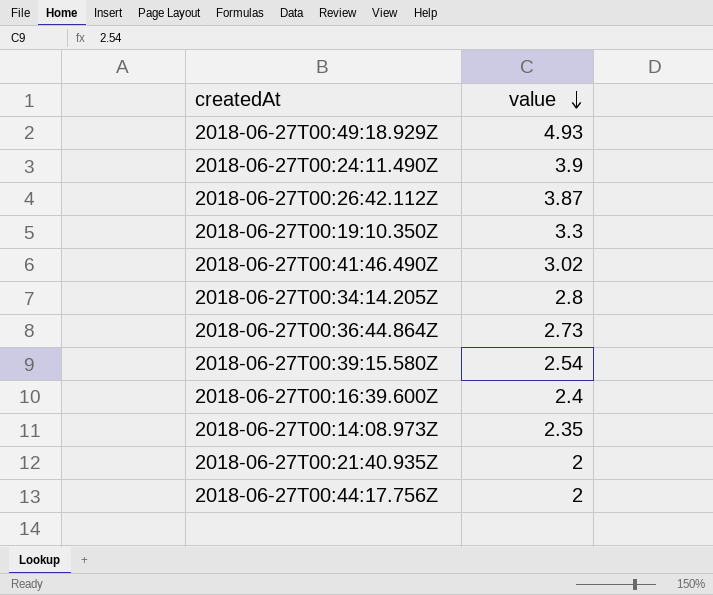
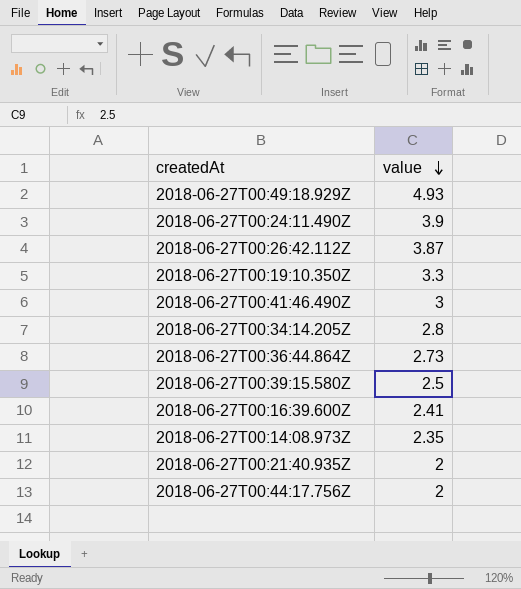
2018-06-27T00:41:46.490Z | value: 3.02 -> 3
2018-06-27T00:39:15.580Z | value: 2.54 -> 2.5
2018-06-27T00:16:39.600Z | value: 2.4 -> 2.41

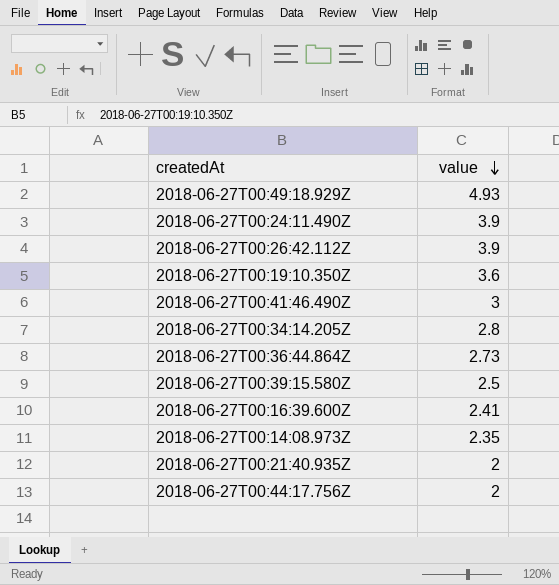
2018-06-27T00:26:42.112Z | value: 3.87 -> 3.9
2018-06-27T00:19:10.350Z | value: 3.3 -> 3.6

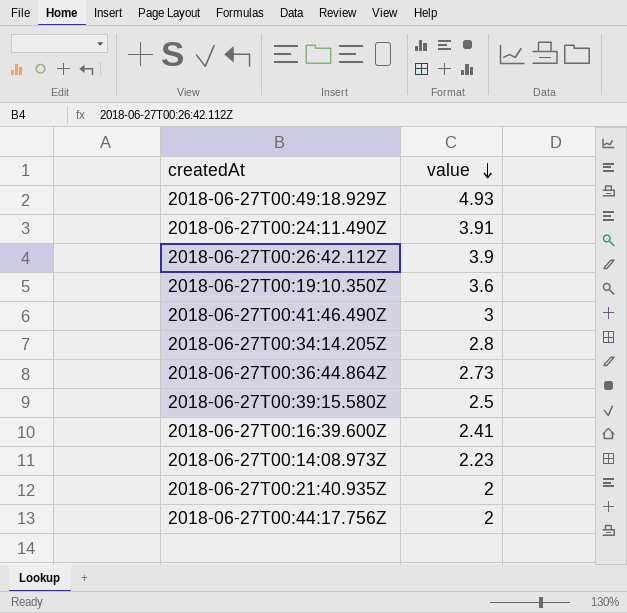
2018-06-27T00:24:11.490Z | value: 3.9 -> 3.91
2018-06-27T00:14:08.973Z | value: 2.35 -> 2.23

